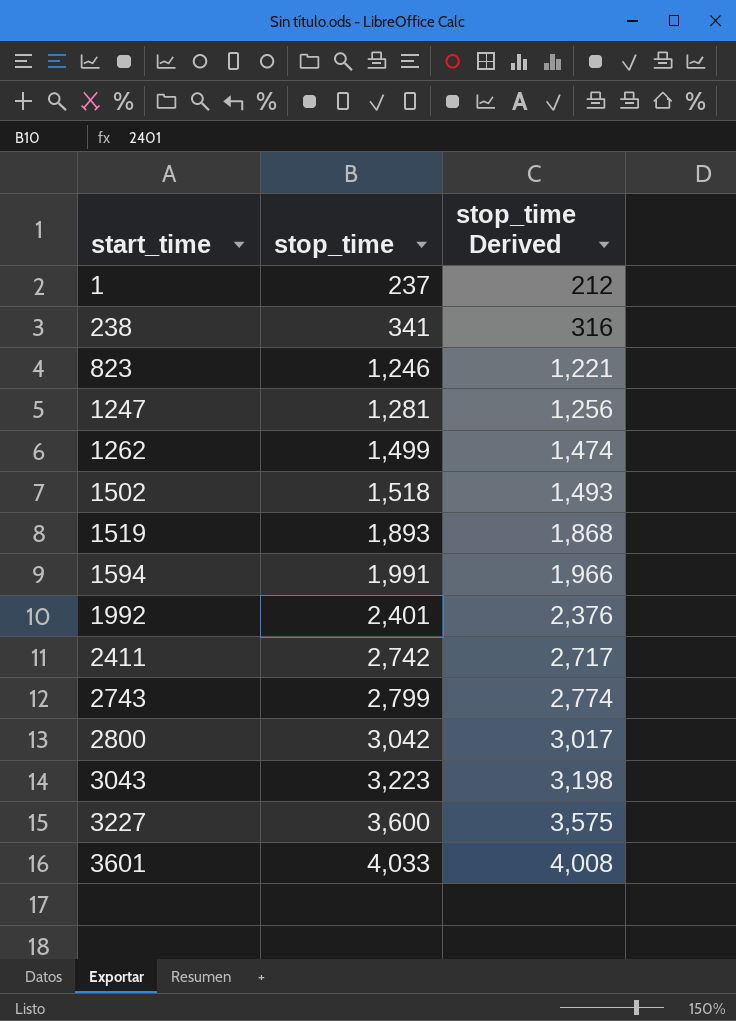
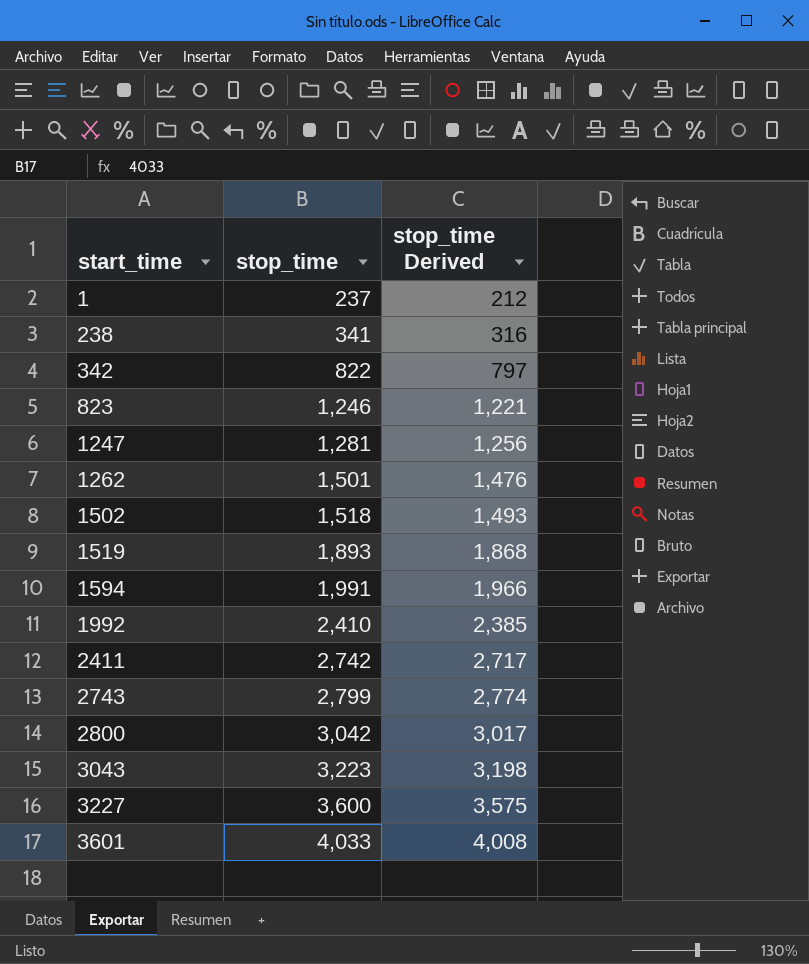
row 342: none -> 822 | 797
1262 | stop_time: 1,499 -> 1,501
1262 | stop_time Derived: 1,474 -> 1,476
1992 | stop_time: 2,401 -> 2,410
1992 | stop_time Derived: 2,376 -> 2,385

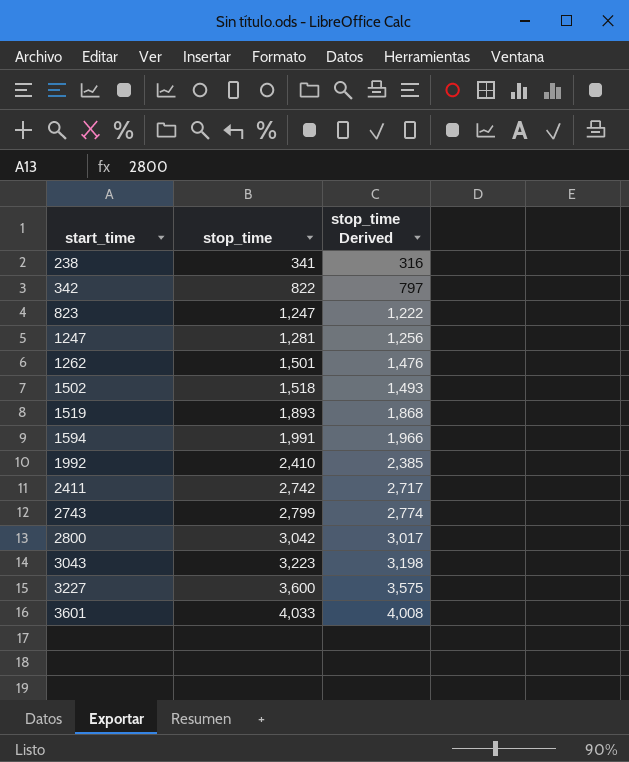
row 1: 237 | 212 -> none
823 | stop_time: 1,246 -> 1,247
823 | stop_time Derived: 1,221 -> 1,222

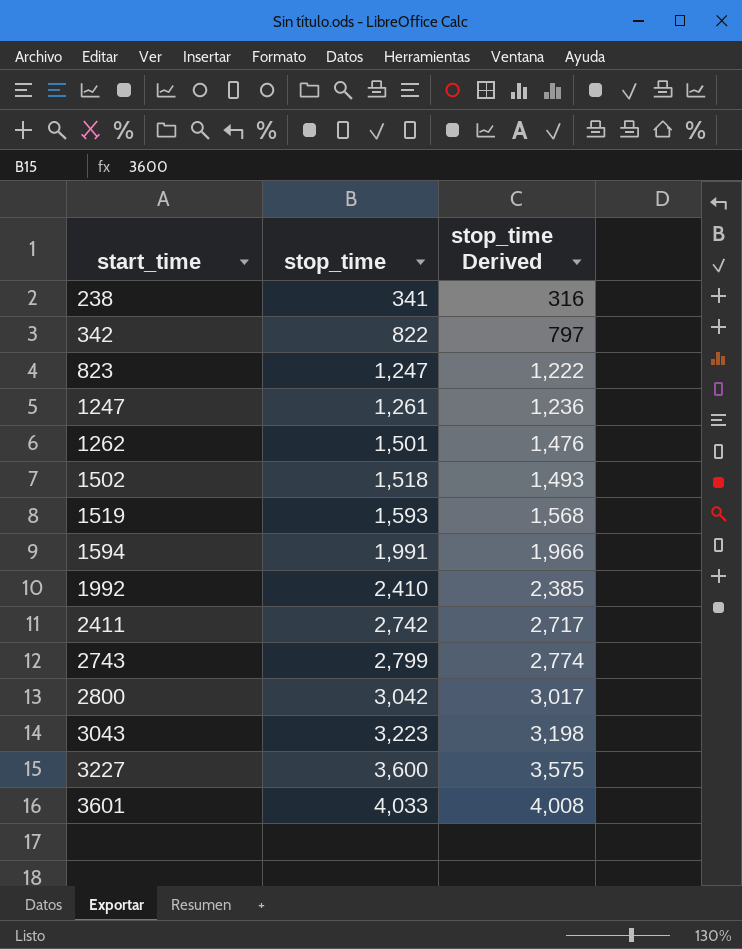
1247 | stop_time: 1,281 -> 1,261
1247 | stop_time Derived: 1,256 -> 1,236
1519 | stop_time: 1,893 -> 1,593
1519 | stop_time Derived: 1,868 -> 1,568

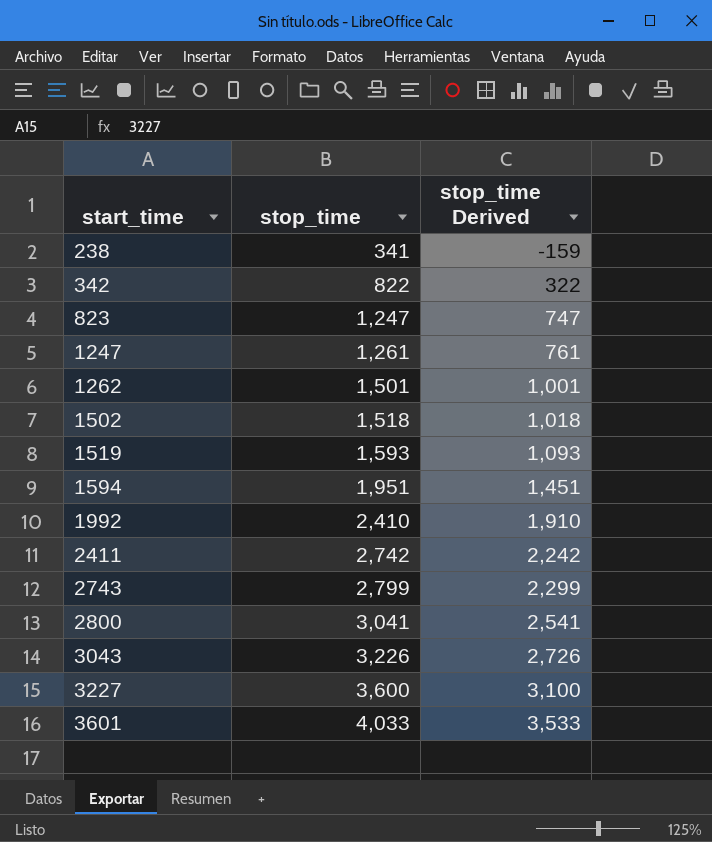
column stop_time Derived | formula: [stop_time] - 25 -> [stop_time] - 500
1594 | stop_time: 1,991 -> 1,951
2800 | stop_time: 3,042 -> 3,041
3043 | stop_time: 3,223 -> 3,226

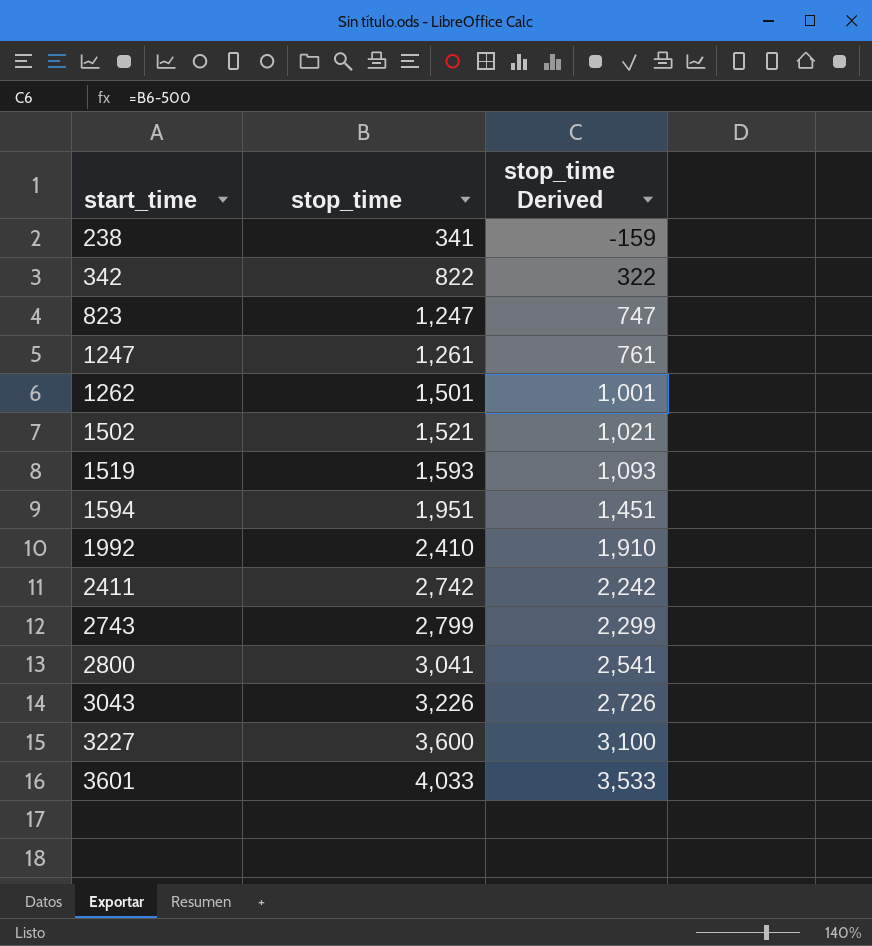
1502 | stop_time: 1,518 -> 1,521
1502 | stop_time Derived: 1,018 -> 1,021

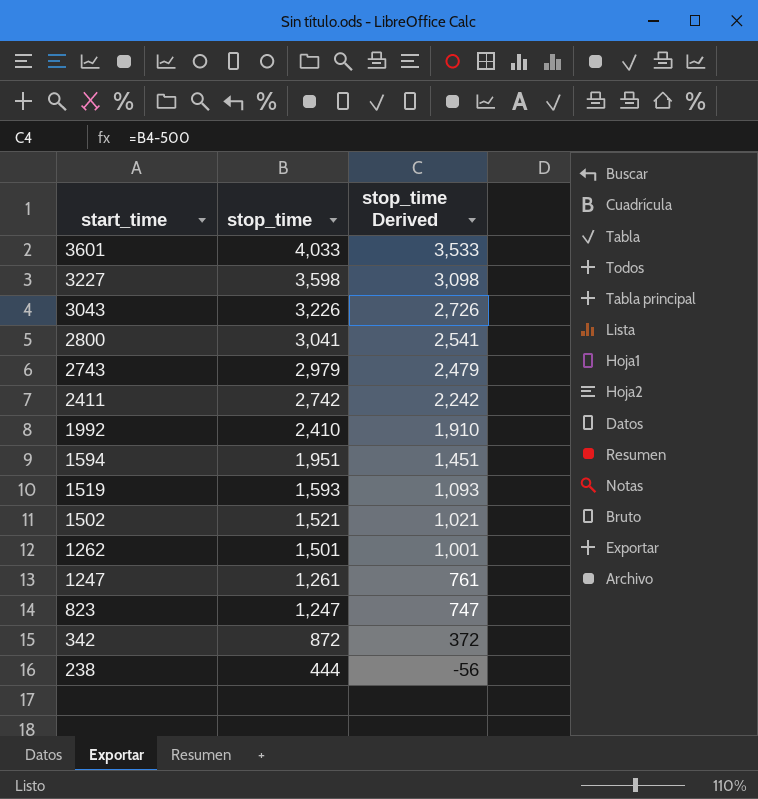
row order: start_time ascending -> start_time descending
3227 | stop_time: 3,600 -> 3,598
3227 | stop_time Derived: 3,100 -> 3,098
2743 | stop_time: 2,799 -> 2,979
2743 | stop_time Derived: 2,299 -> 2,479
342 | stop_time: 822 -> 872
342 | stop_time Derived: 322 -> 372
238 | stop_time: 341 -> 444
238 | stop_time Derived: -159 -> -56

